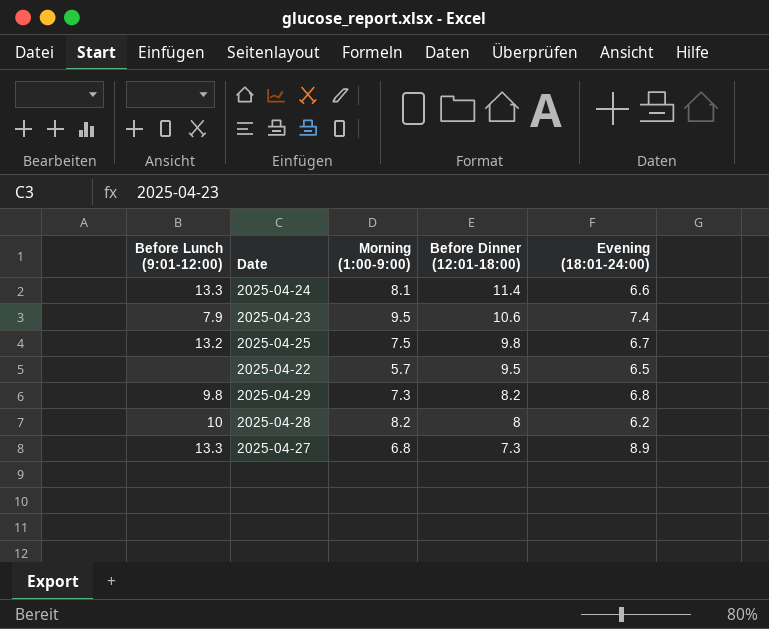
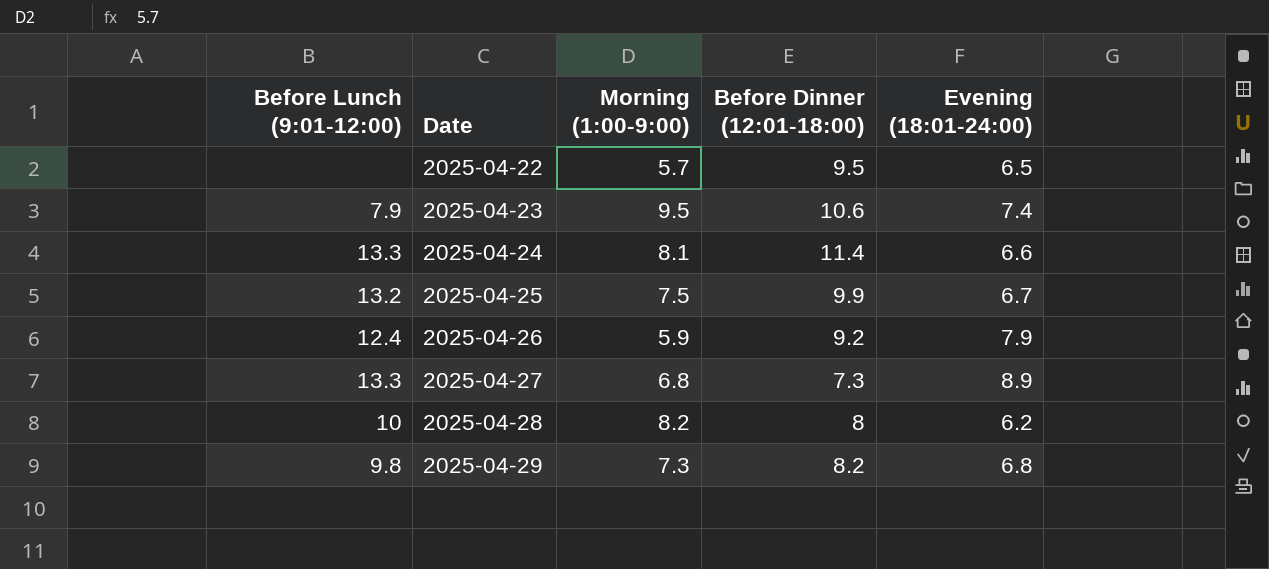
row order: Before Dinner (12:01-18:00) descending -> Date ascending
2025-04-25 | Before Dinner (12:01-18:00): 9.8 -> 9.9
row 2025-04-26: none -> 12.4 | 5.9 | 9.2 | 7.9

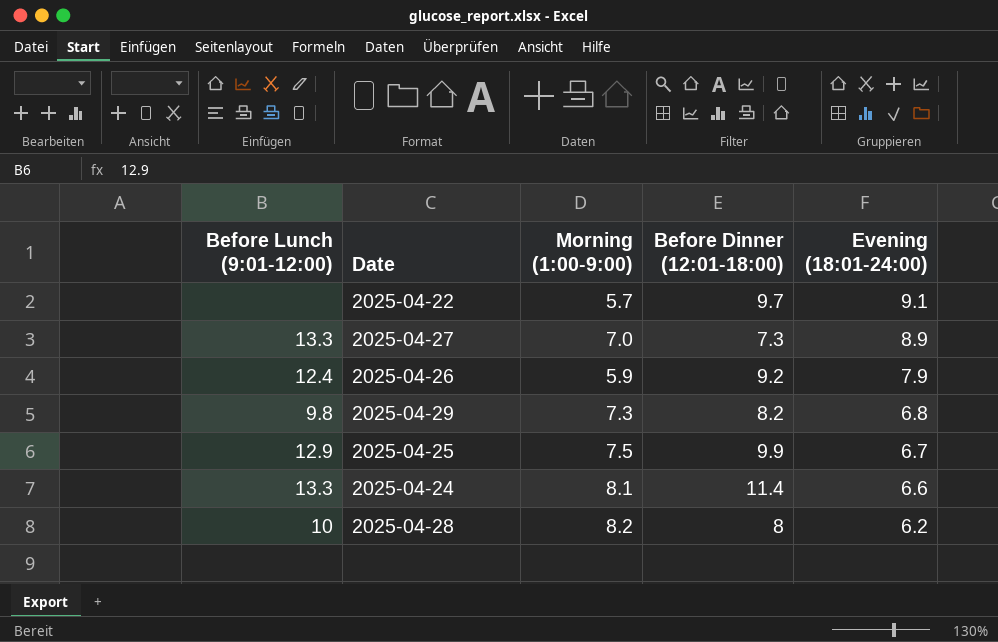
row order: Date ascending -> Evening (18:01-24:00) descending
row 2025-04-23: 7.9 | 9.5 | 10.6 | 7.4 -> none
2025-04-22 | Before Dinner (12:01-18:00): 9.5 -> 9.7
2025-04-22 | Evening (18:01-24:00): 6.5 -> 9.1
2025-04-27 | Morning (1:00-9:00): 6.8 -> 7.0
2025-04-25 | Before Lunch (9:01-12:00): 13.2 -> 12.9

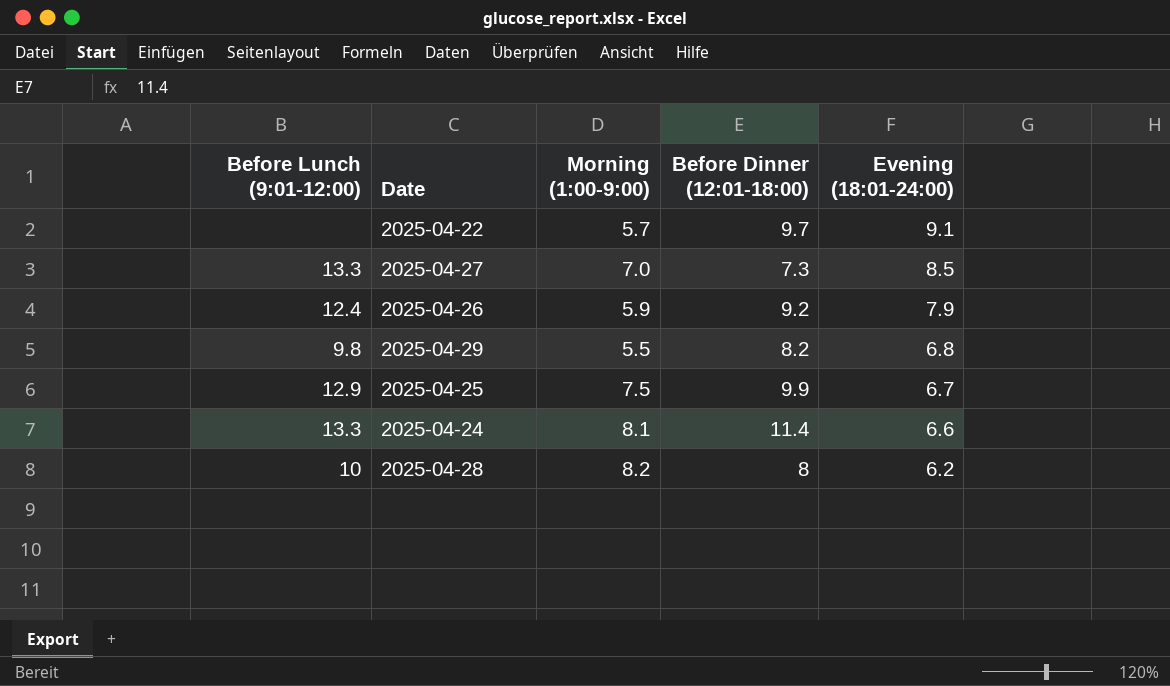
2025-04-27 | Evening (18:01-24:00): 8.9 -> 8.5
2025-04-29 | Morning (1:00-9:00): 7.3 -> 5.5

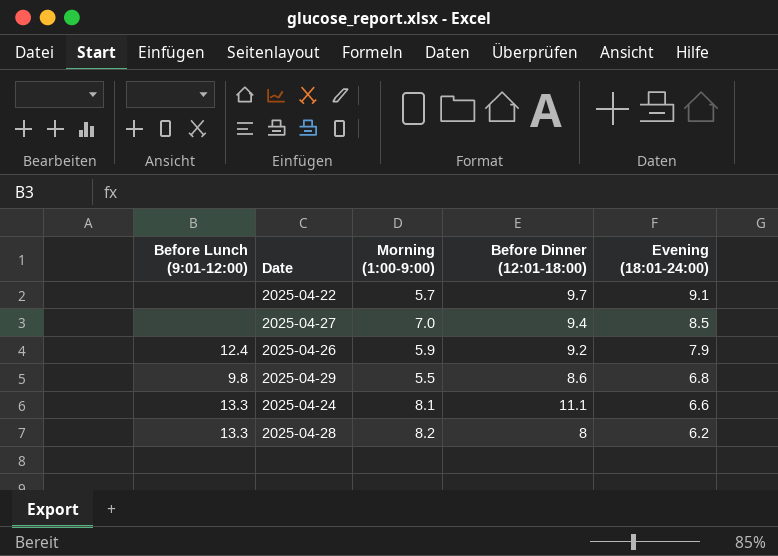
row 2025-04-25: 12.9 | 7.5 | 9.9 | 6.7 -> none
2025-04-27 | Before Lunch (9:01-12:00): 13.3 -> none
2025-04-27 | Before Dinner (12:01-18:00): 7.3 -> 9.4
2025-04-29 | Before Dinner (12:01-18:00): 8.2 -> 8.6
2025-04-24 | Before Dinner (12:01-18:00): 11.4 -> 11.1
2025-04-28 | Before Lunch (9:01-12:00): 10 -> 13.3

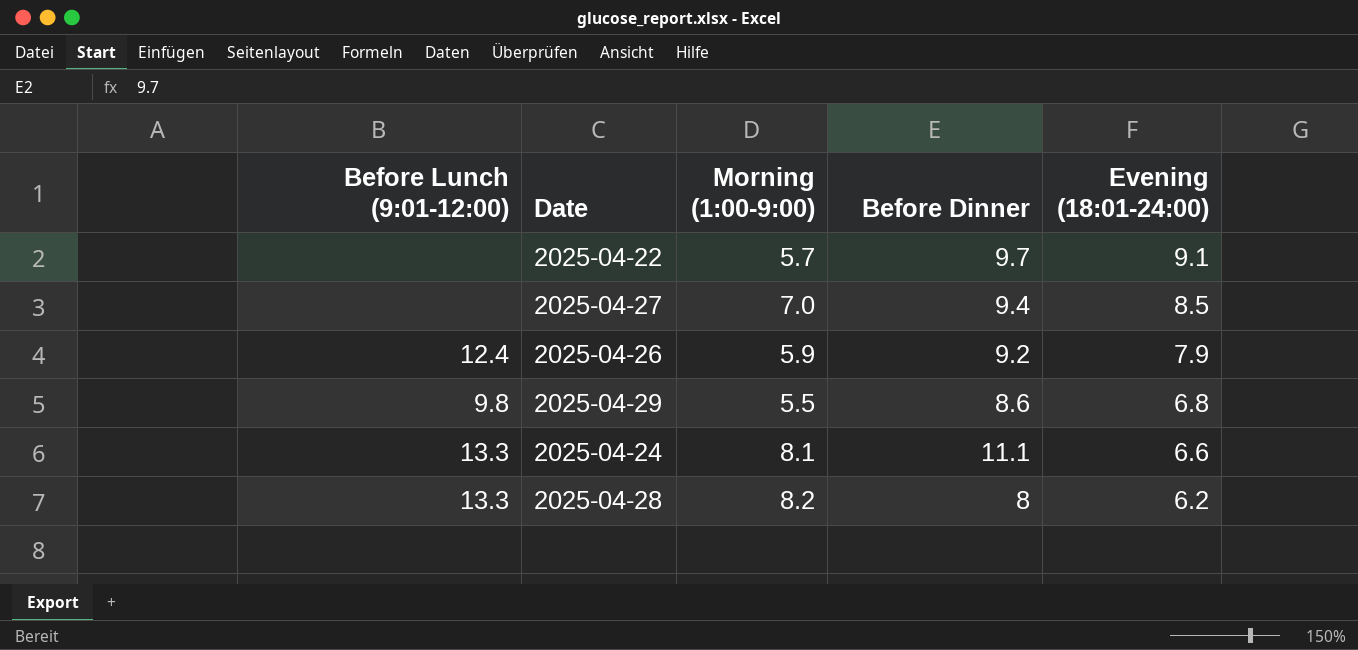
column name: Before Dinner (12:01-18:00) -> Before Dinner

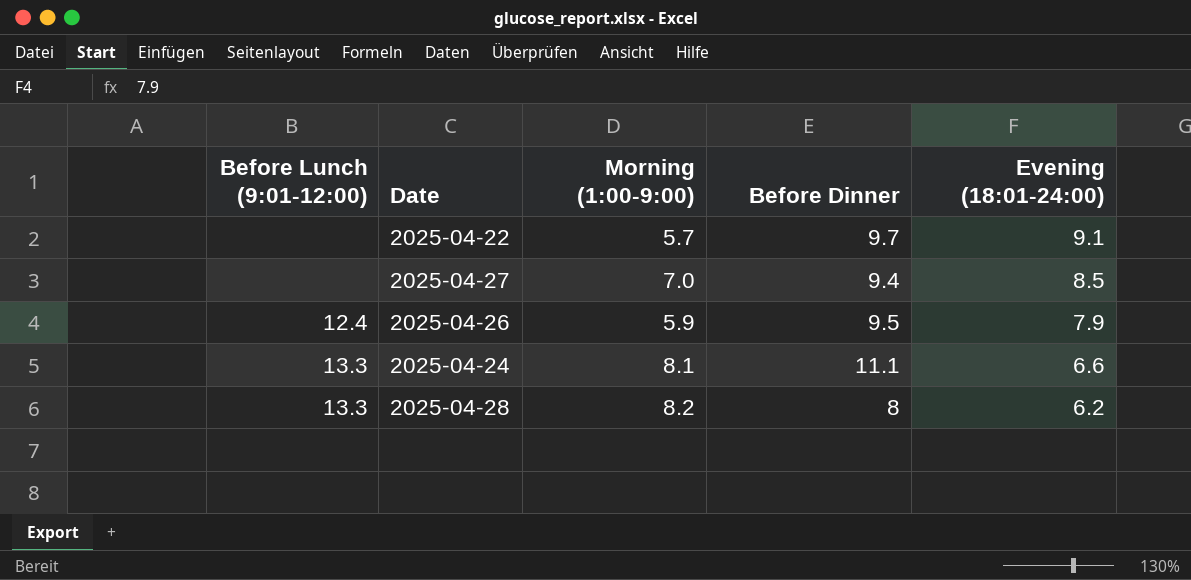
row 2025-04-29: 9.8 | 5.5 | 8.6 | 6.8 -> none
2025-04-26 | Before Dinner: 9.2 -> 9.5

